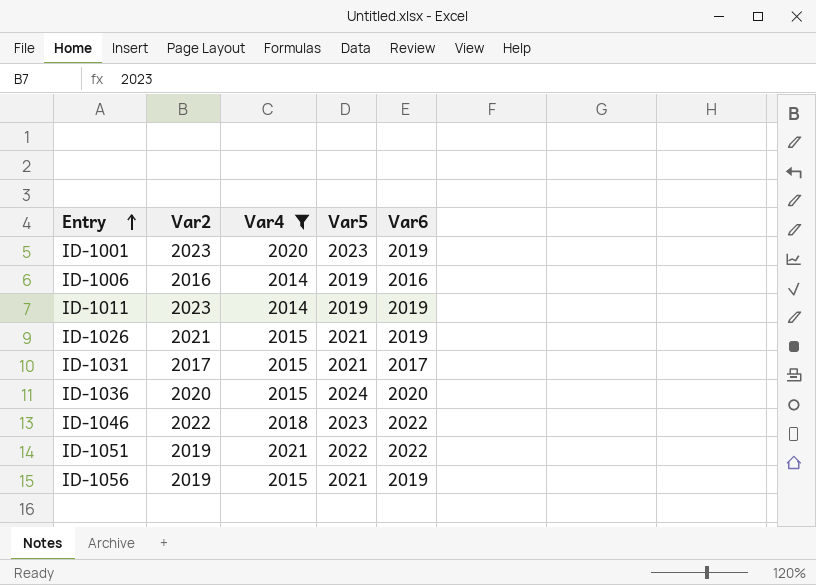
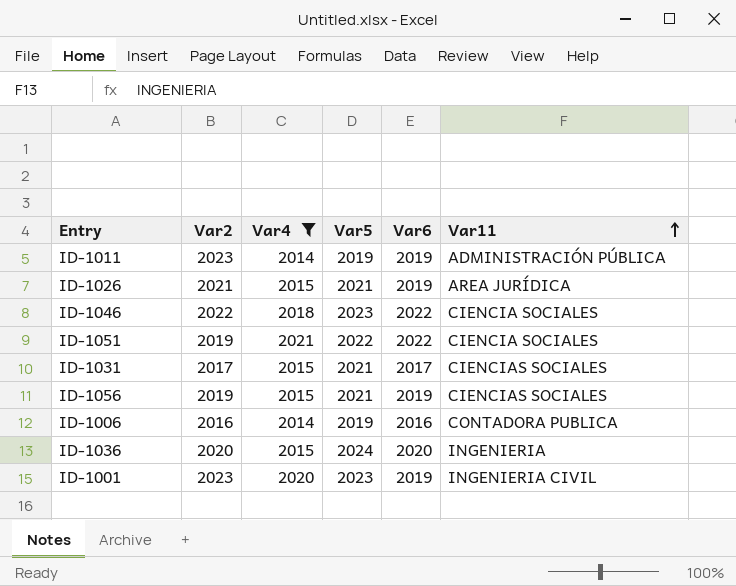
row order: Entry ascending -> Var11 ascending
column Var11 | position: none -> 6

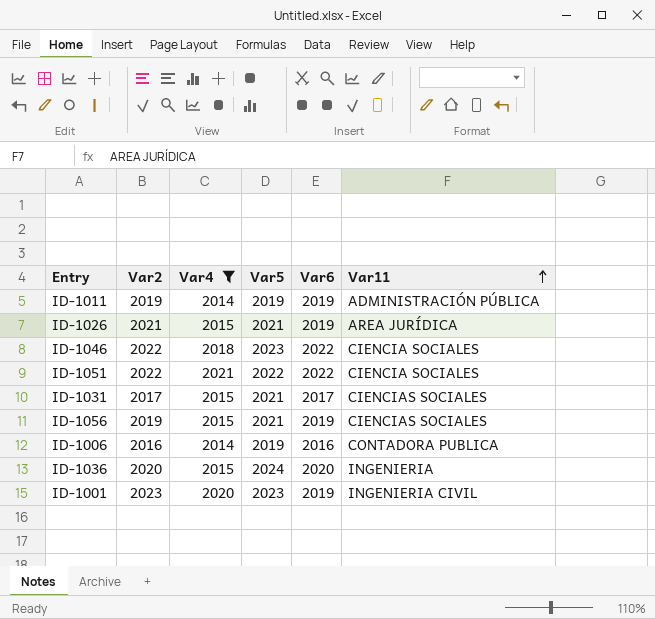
ID-1011 | Var2: 2023 -> 2019
ID-1051 | Var2: 2019 -> 2022

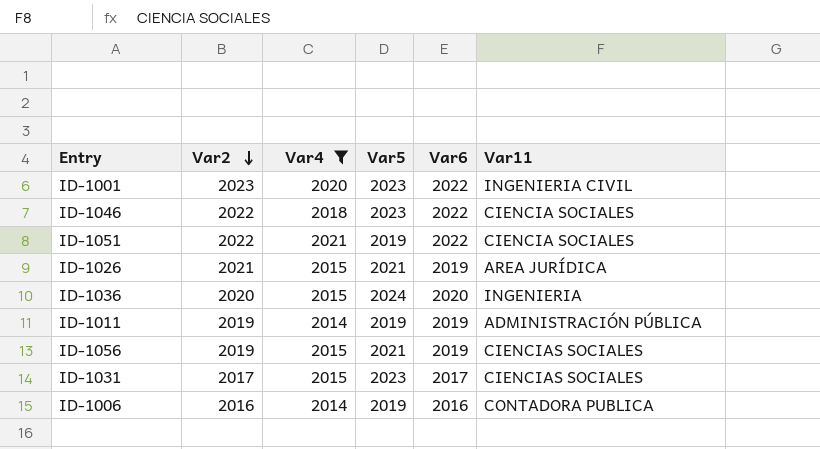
row order: Var11 ascending -> Var2 descending
ID-1001 | Var6: 2019 -> 2022
ID-1051 | Var5: 2022 -> 2019
ID-1031 | Var5: 2021 -> 2023

